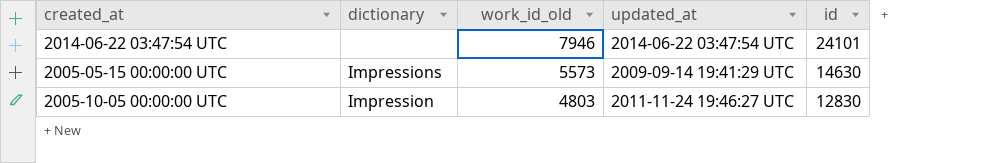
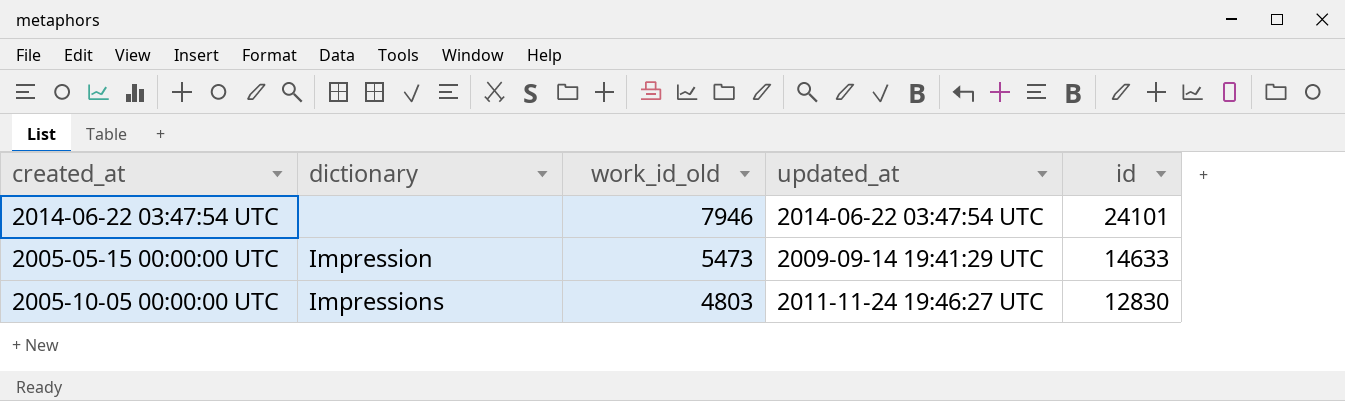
2005-05-15 00:00:00 UTC | dictionary: Impressions -> Impression
2005-05-15 00:00:00 UTC | work_id_old: 5573 -> 5473
2005-05-15 00:00:00 UTC | id: 14630 -> 14633
2005-10-05 00:00:00 UTC | dictionary: Impression -> Impressions

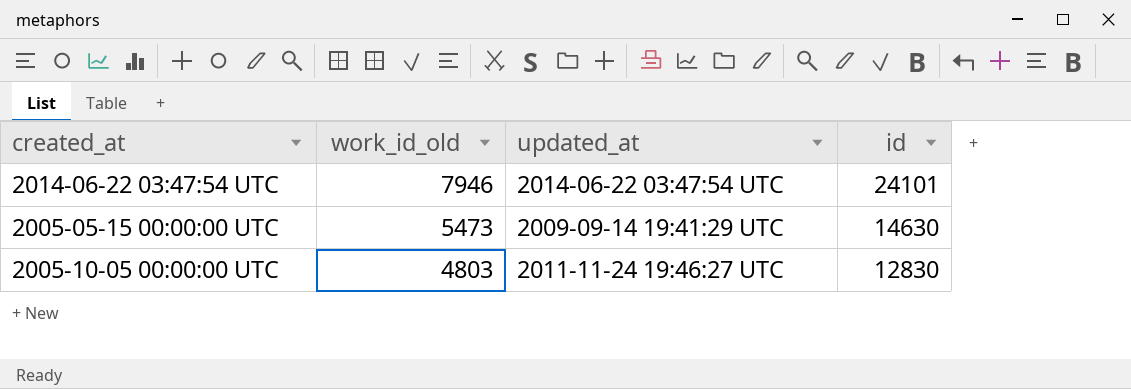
column dictionary | position: 2 -> none
2005-05-15 00:00:00 UTC | id: 14633 -> 14630

